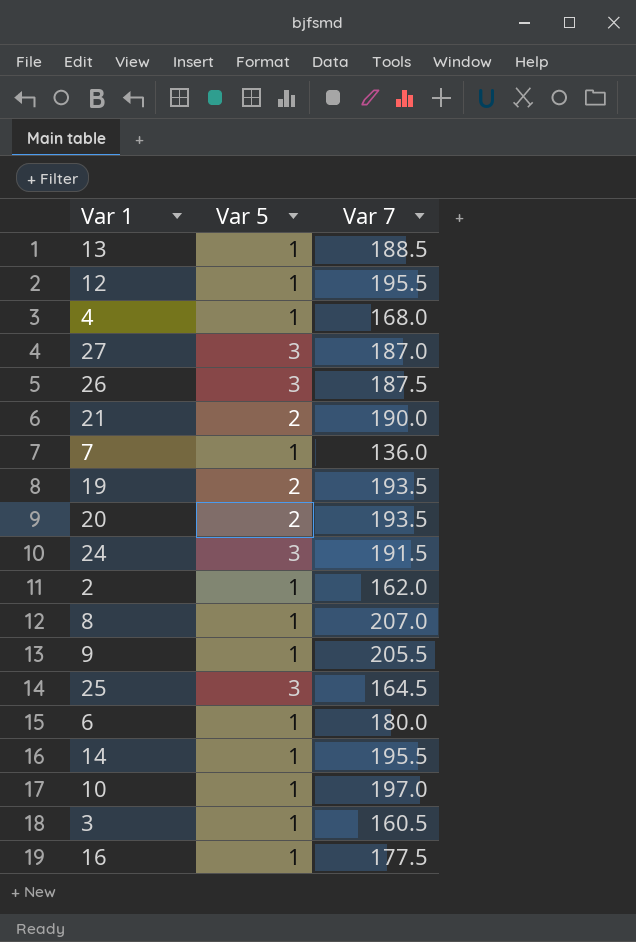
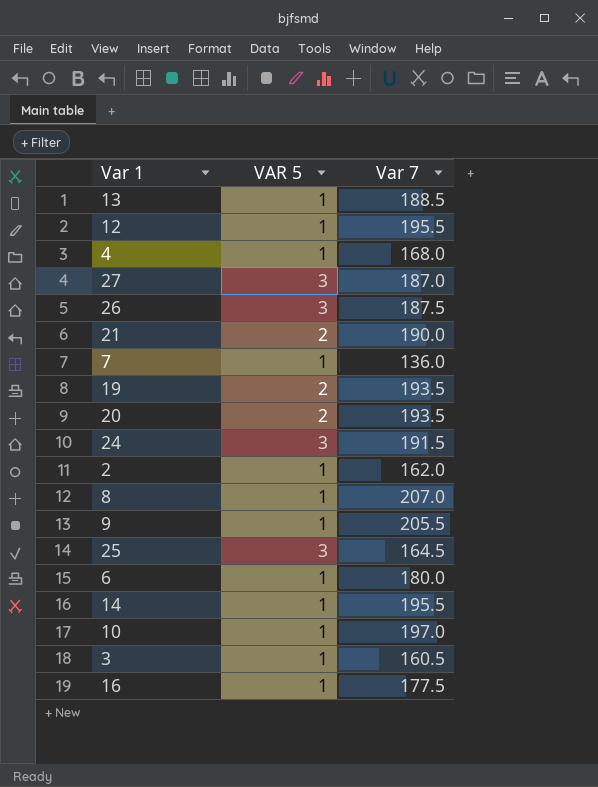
column name: Var 5 -> VAR 5

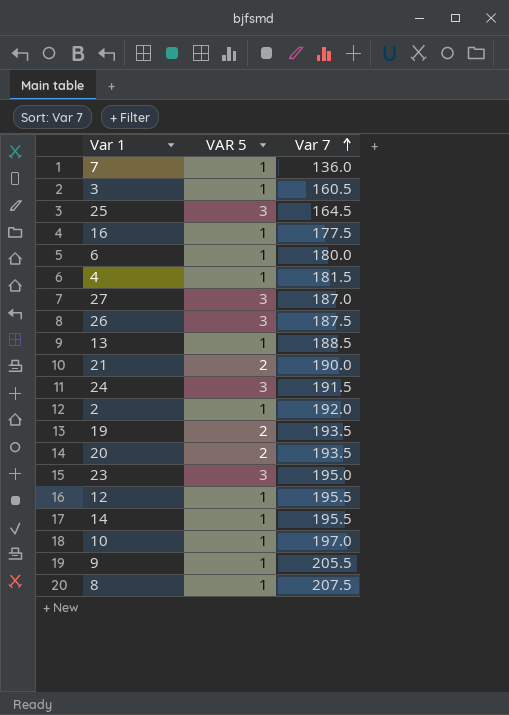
row order: none -> Var 7 ascending
4 | Var 7: 168.0 -> 181.5
2 | Var 7: 162.0 -> 192.0
row 23: none -> 3 | 195.0
8 | Var 7: 207.0 -> 207.5

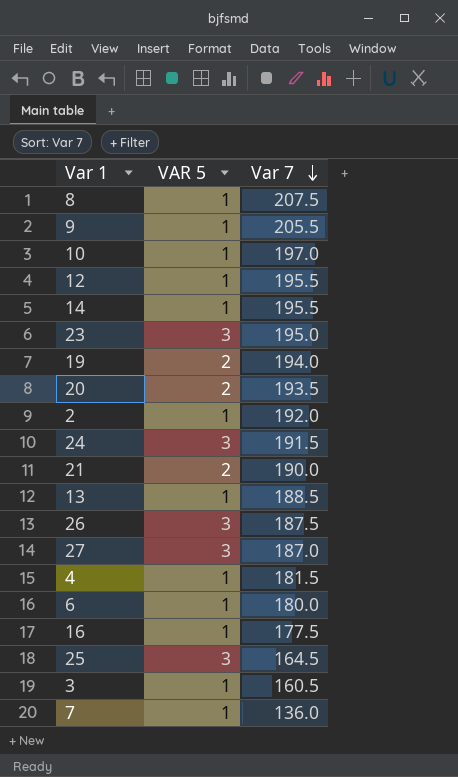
row order: Var 7 ascending -> Var 7 descending
19 | Var 7: 193.5 -> 194.0

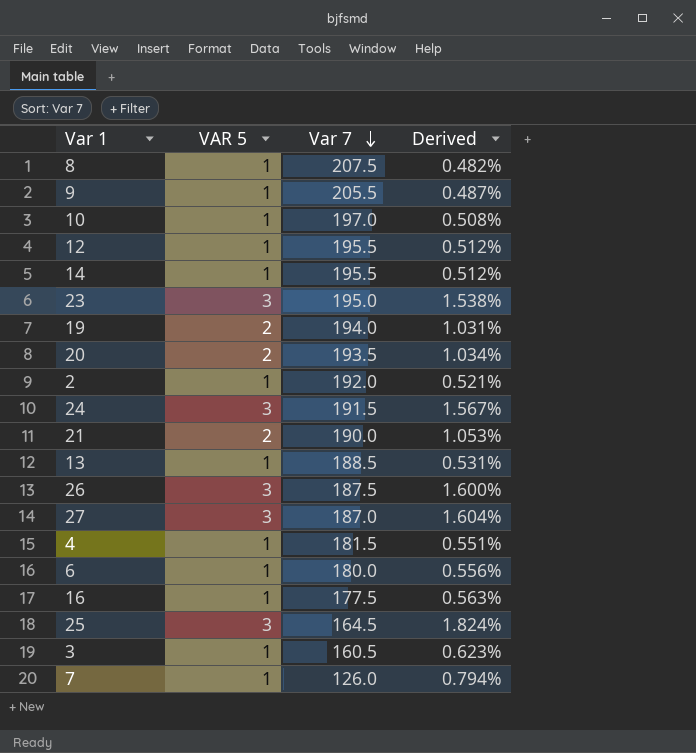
column Derived | formula: none -> [VAR 5] / [Var 7]
7 | Var 7: 136.0 -> 126.0

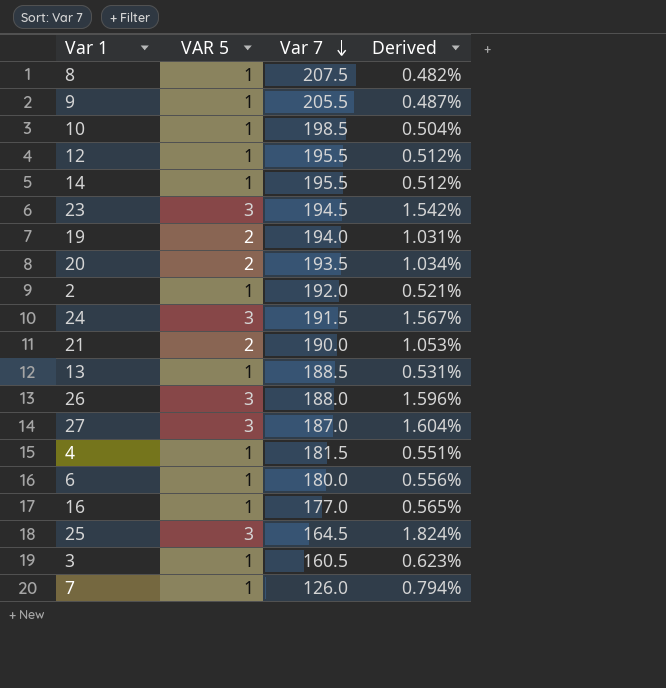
10 | Var 7: 197.0 -> 198.5
10 | Derived: 0.508% -> 0.504%
23 | Var 7: 195.0 -> 194.5
23 | Derived: 1.538% -> 1.542%
26 | Var 7: 187.5 -> 188.0
26 | Derived: 1.600% -> 1.596%
16 | Var 7: 177.5 -> 177.0
16 | Derived: 0.563% -> 0.565%

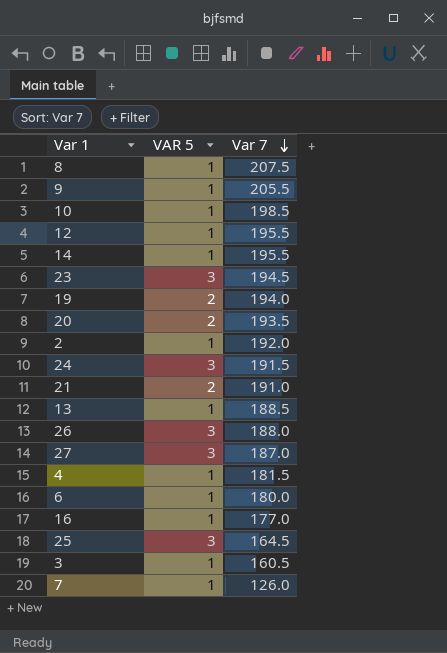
column Derived | formula: [VAR 5] / [Var 7] -> none
21 | Var 7: 190.0 -> 191.0

